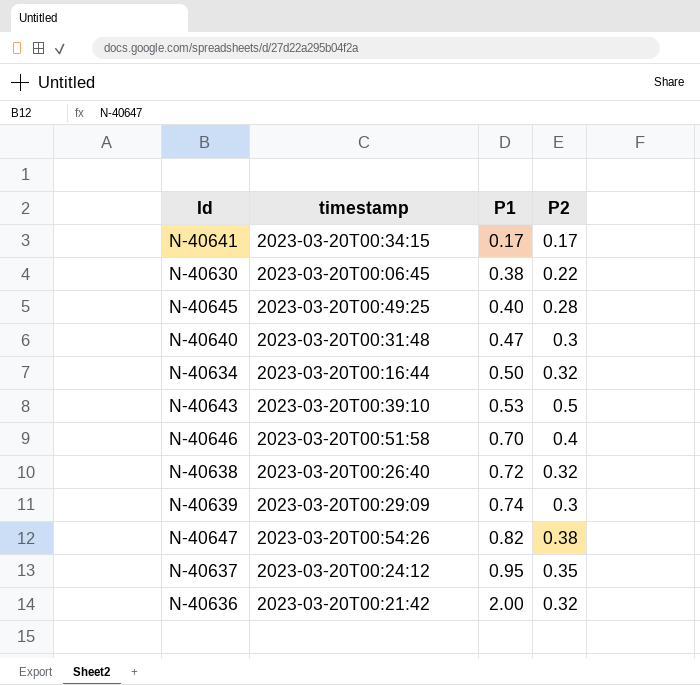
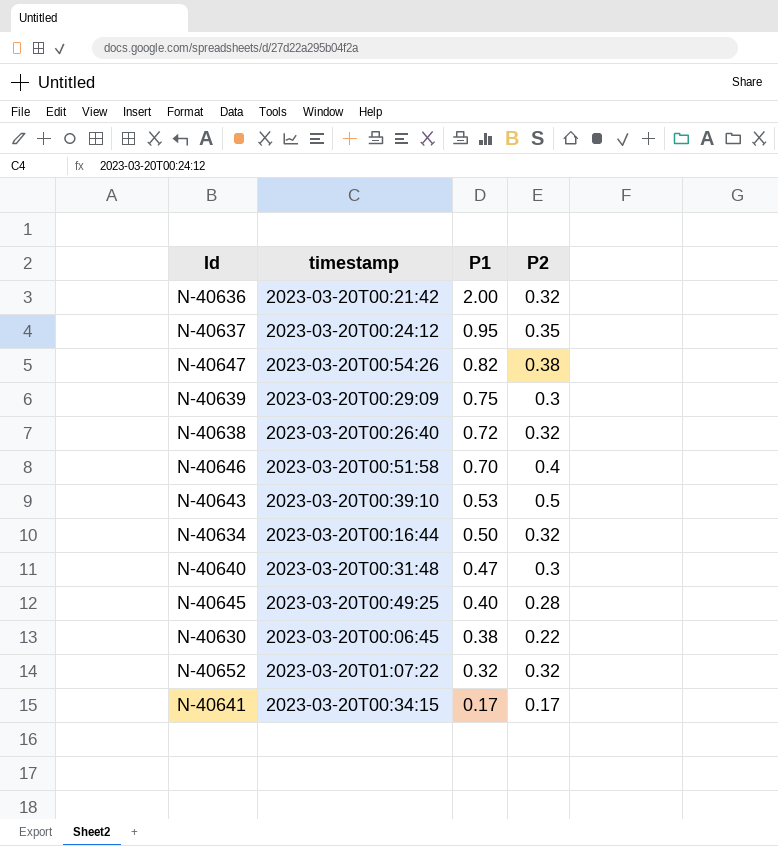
row order: P1 ascending -> P1 descending
N-40639 | P1: 0.74 -> 0.75
row N-40652: none -> 2023-03-20T01:07:22 | 0.32 | 0.32

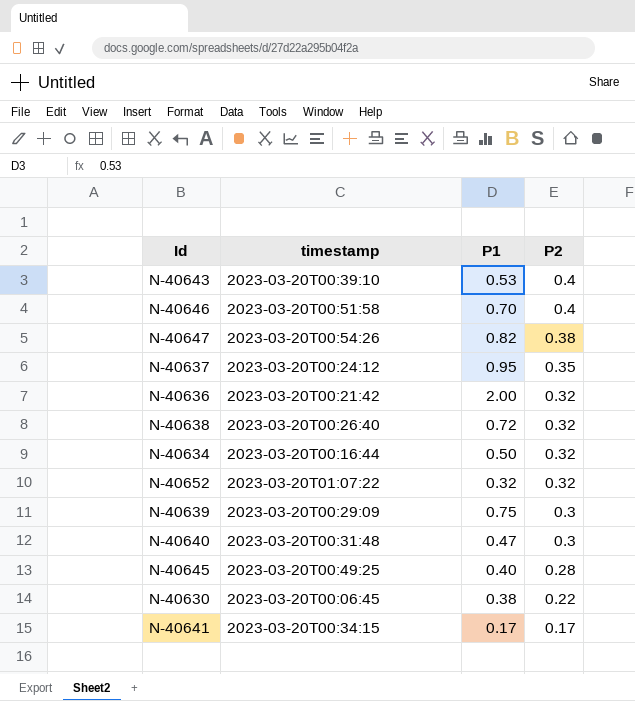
row order: P1 descending -> P2 descending
N-40643 | P2: 0.5 -> 0.4

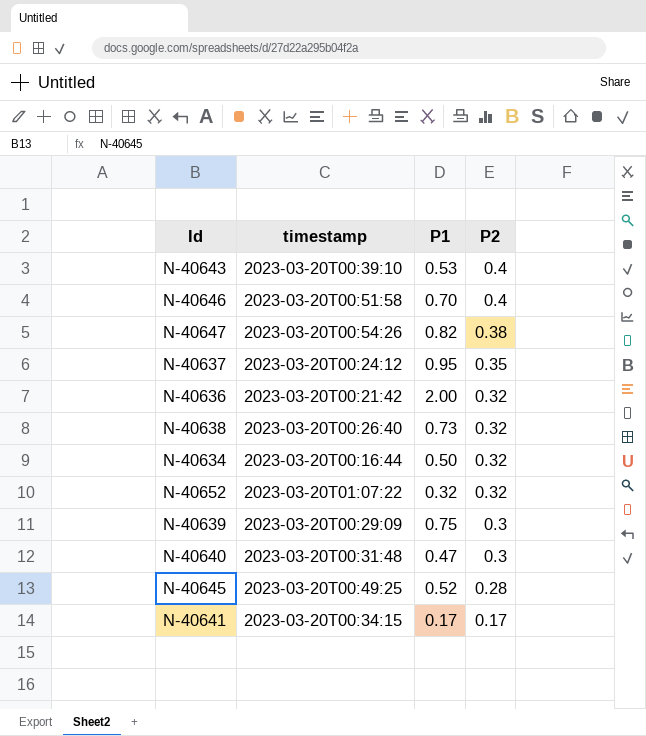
row N-40630: 2023-03-20T00:06:45 | 0.38 | 0.22 -> none
N-40638 | P1: 0.72 -> 0.73
N-40645 | P1: 0.40 -> 0.52

